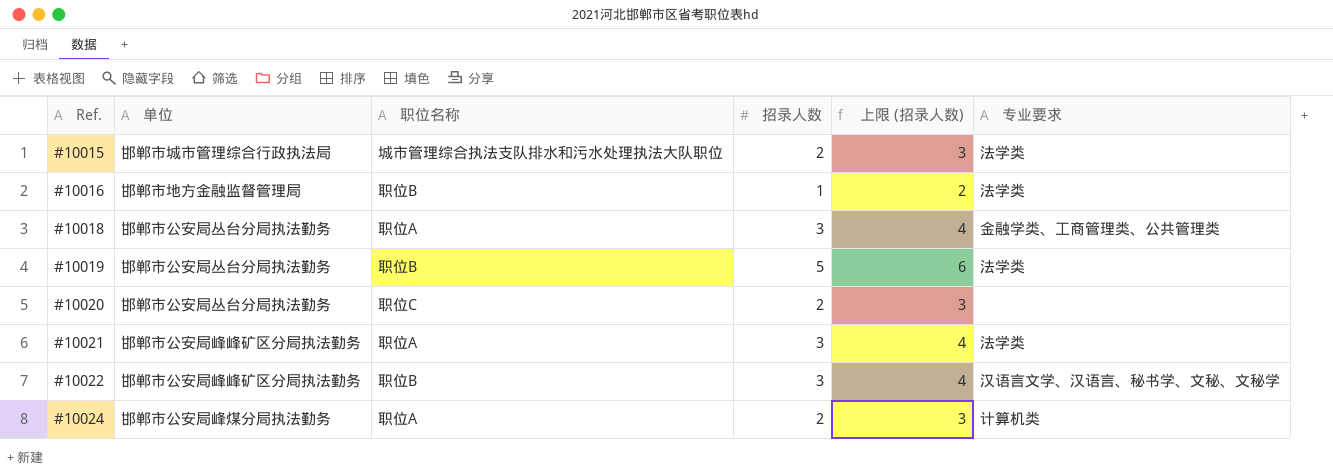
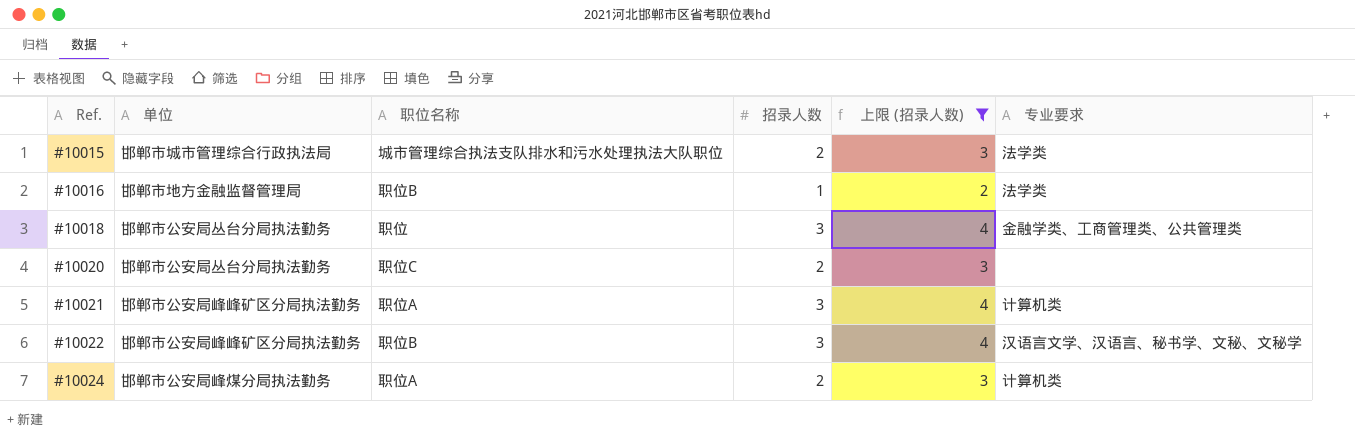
filter: none -> 上限 (招录人数) != 6
#10018 | 职位名称: 职位A -> 职位
#10021 | 专业要求: 法学类 -> 计算机类

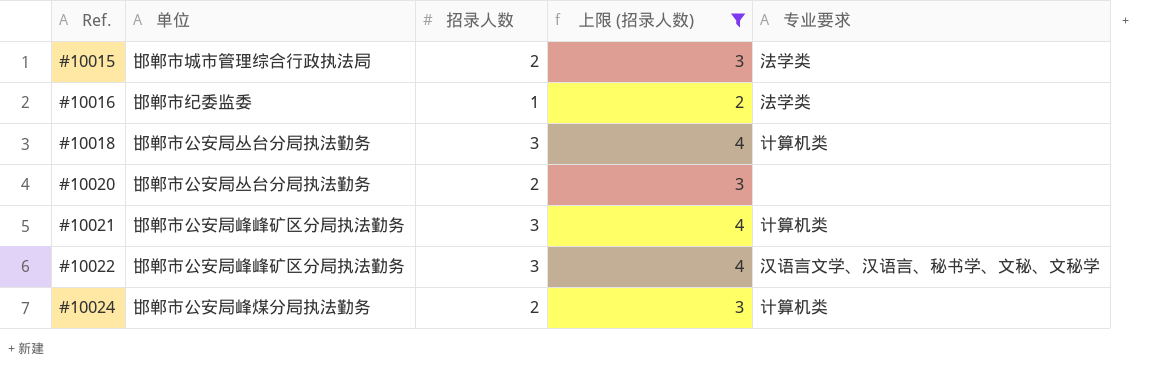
column 职位名称 | position: 3 -> none
#10016 | 单位: 邯郸市地方金融监督管理局 -> 邯郸市纪委监委
#10018 | 专业要求: 金融学类、工商管理类、公共管理类 -> 计算机类

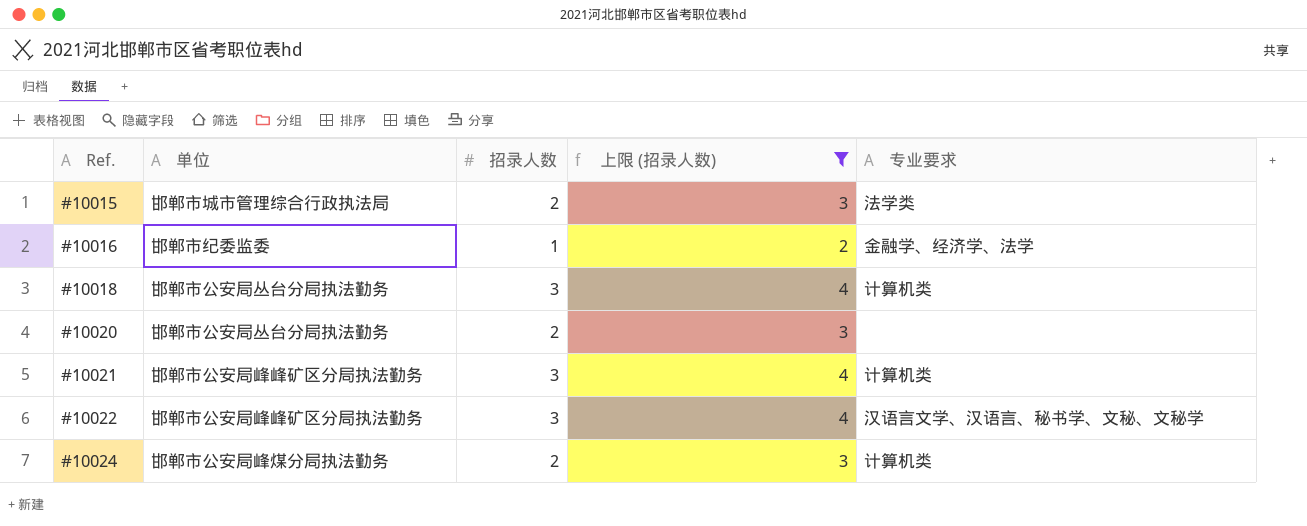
#10016 | 专业要求: 法学类 -> 金融学、经济学、法学

